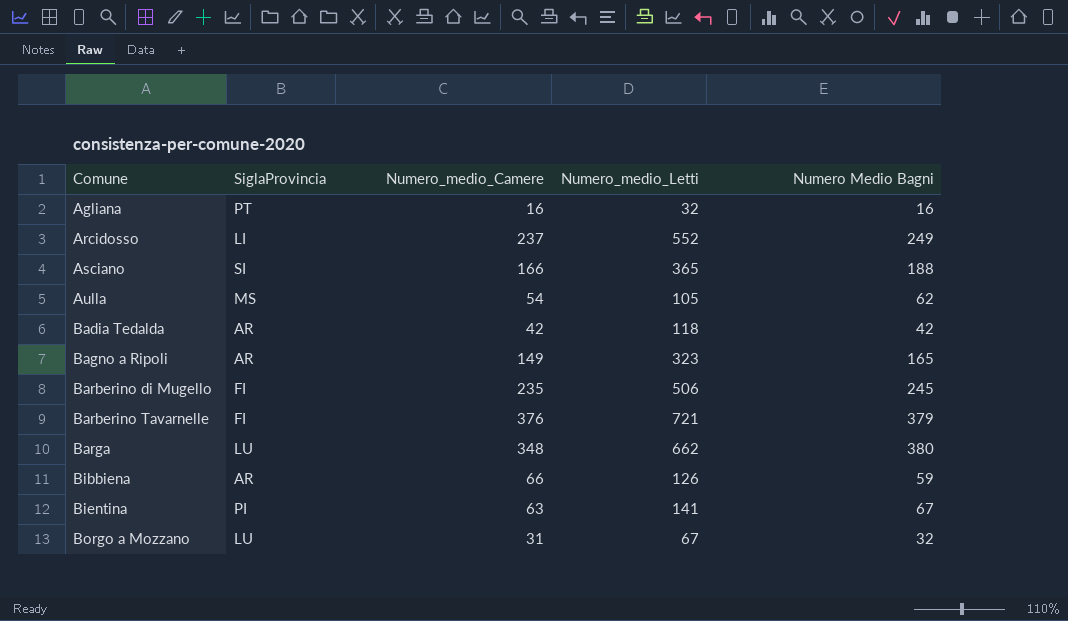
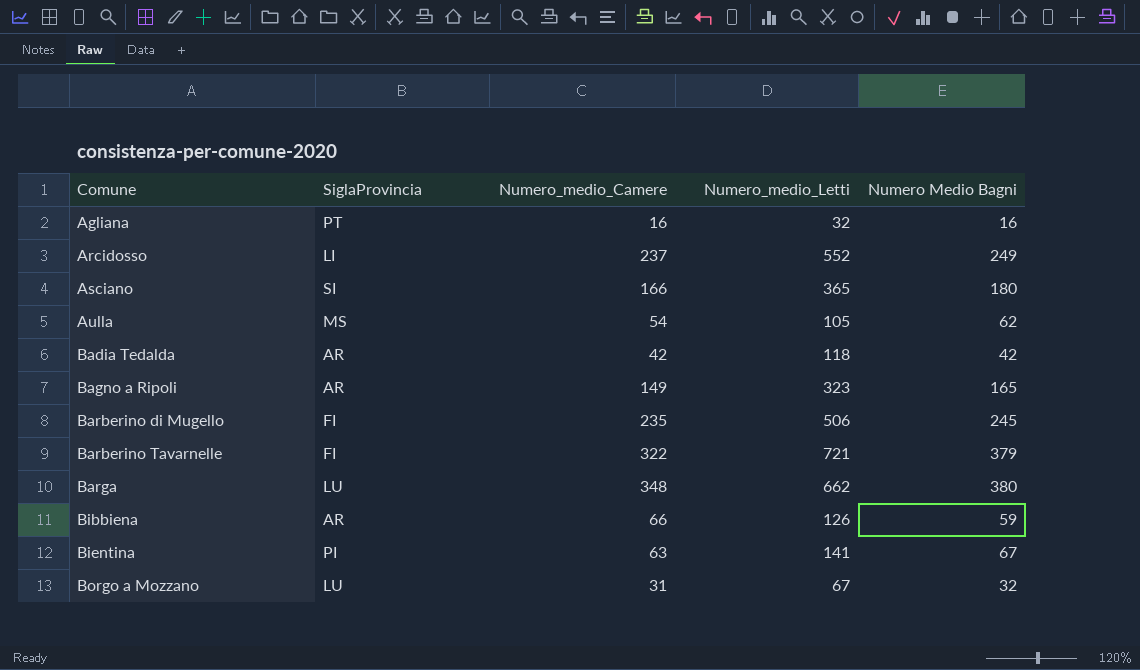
Asciano | Numero Medio Bagni: 188 -> 180
Barberino Tavarnelle | Numero_medio_Camere: 376 -> 322

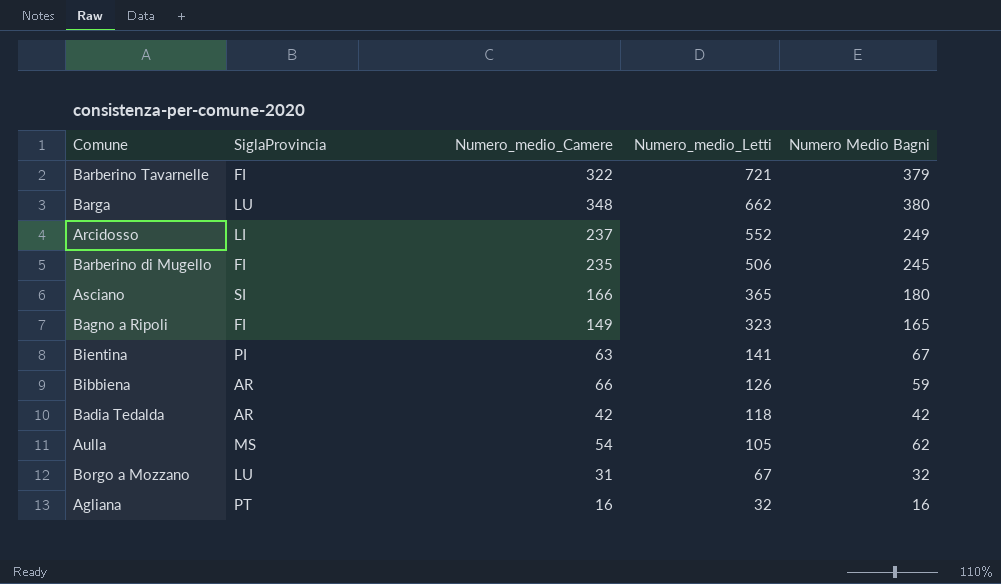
row order: Comune ascending -> Numero_medio_Letti descending
Bagno a Ripoli | SiglaProvincia: AR -> FI

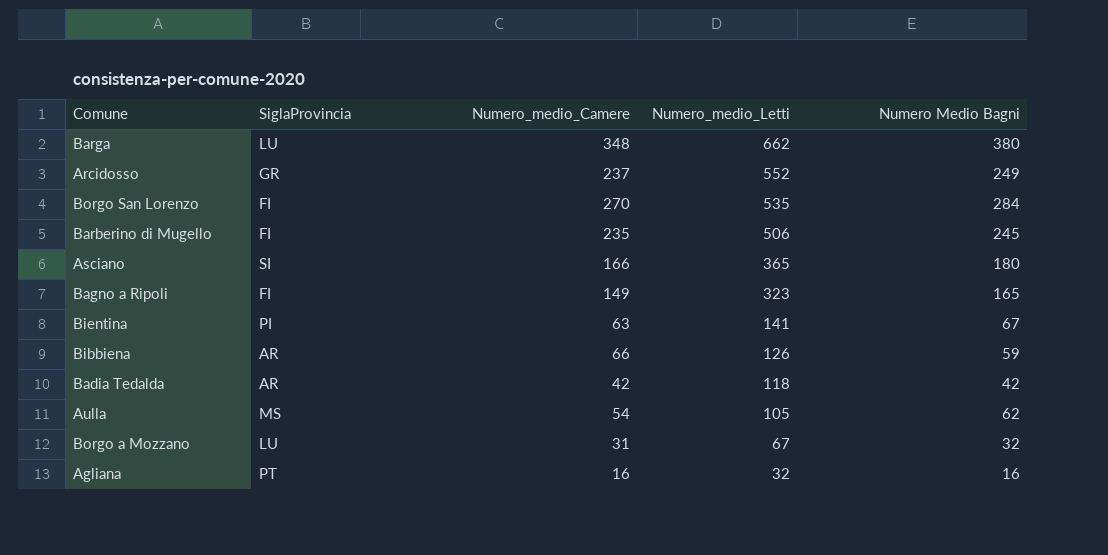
row Barberino Tavarnelle: FI | 322 | 721 | 379 -> none
Arcidosso | SiglaProvincia: LI -> GR
row Borgo San Lorenzo: none -> FI | 270 | 535 | 284

